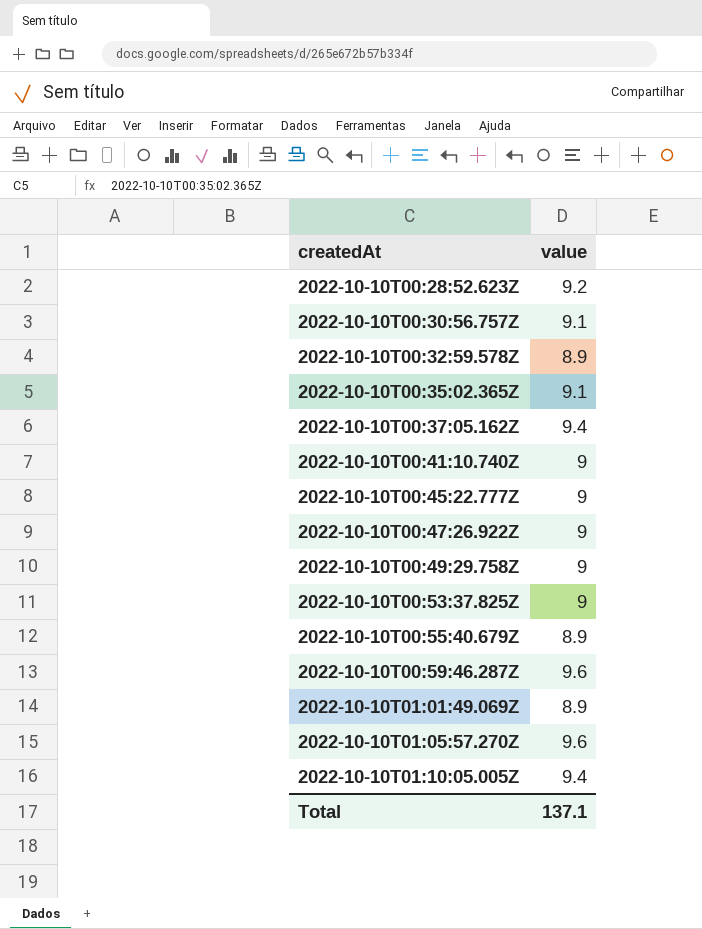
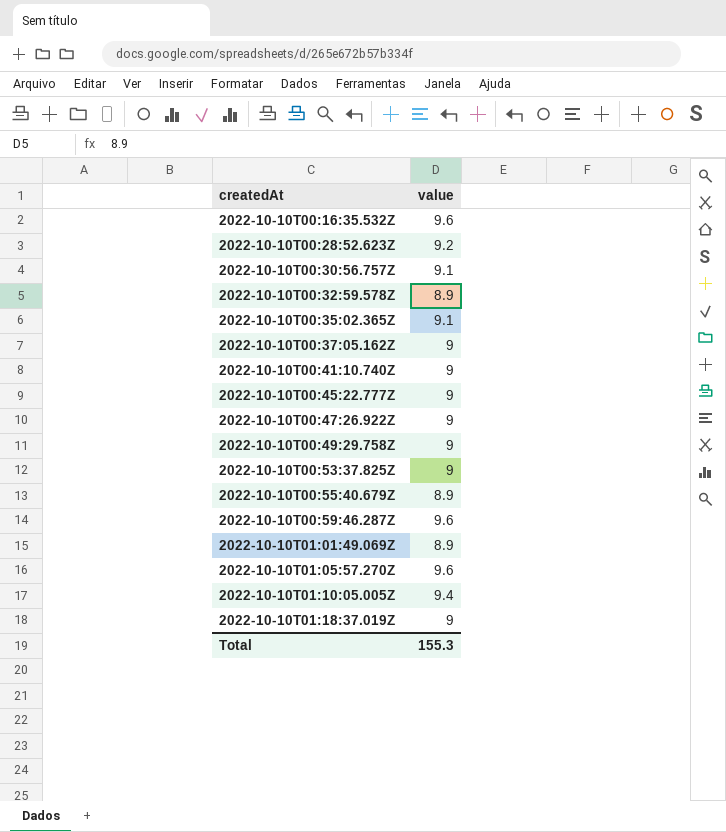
row 2022-10-10T00:16:35.532Z: none -> 9.6
2022-10-10T00:37:05.162Z | value: 9.4 -> 9
row 2022-10-10T01:18:37.019Z: none -> 9
Total | value: 137.1 -> 155.3

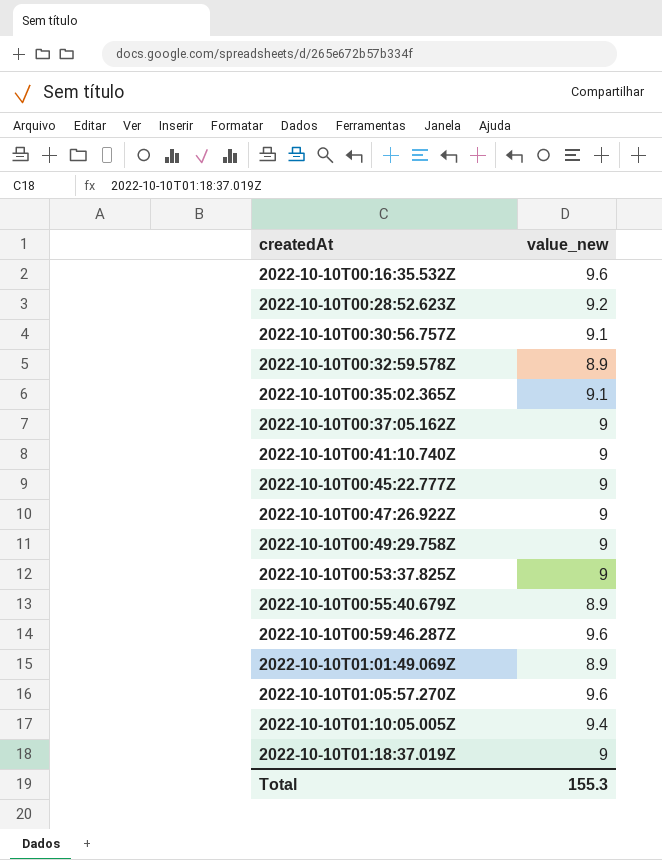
column name: value -> value_new

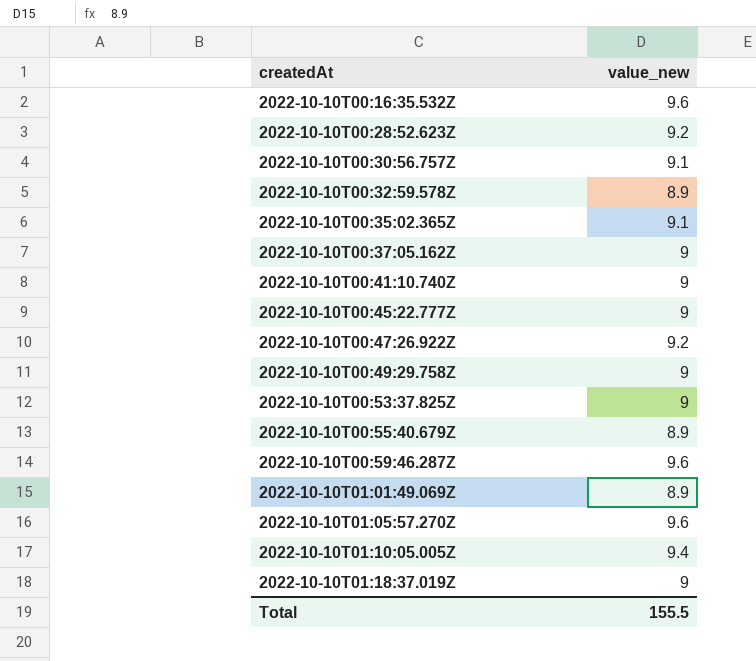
2022-10-10T00:47:26.922Z | value_new: 9 -> 9.2
Total | value_new: 155.3 -> 155.5

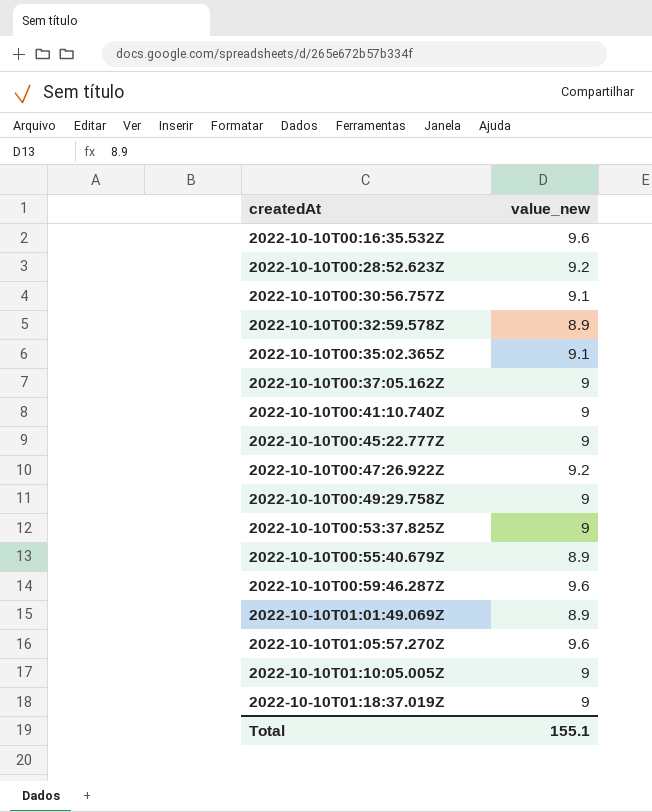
2022-10-10T01:10:05.005Z | value_new: 9.4 -> 9
Total | value_new: 155.5 -> 155.1

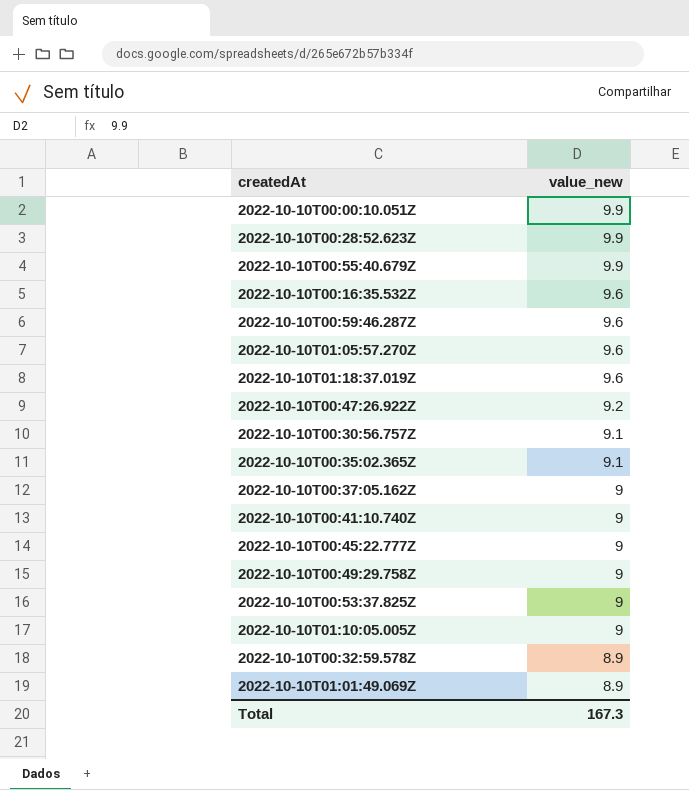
row order: createdAt ascending -> value_new descending
row 2022-10-10T00:00:10.051Z: none -> 9.9
2022-10-10T00:28:52.623Z | value_new: 9.2 -> 9.9
2022-10-10T00:55:40.679Z | value_new: 8.9 -> 9.9
2022-10-10T01:18:37.019Z | value_new: 9 -> 9.6
Total | value_new: 155.1 -> 167.3

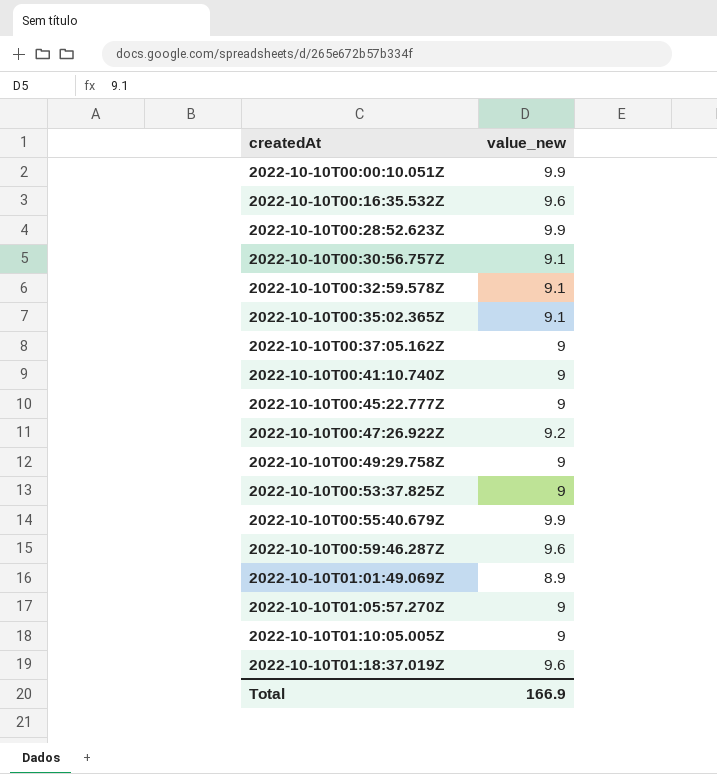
row order: value_new descending -> createdAt ascending
2022-10-10T00:32:59.578Z | value_new: 8.9 -> 9.1
2022-10-10T01:05:57.270Z | value_new: 9.6 -> 9
Total | value_new: 167.3 -> 166.9

